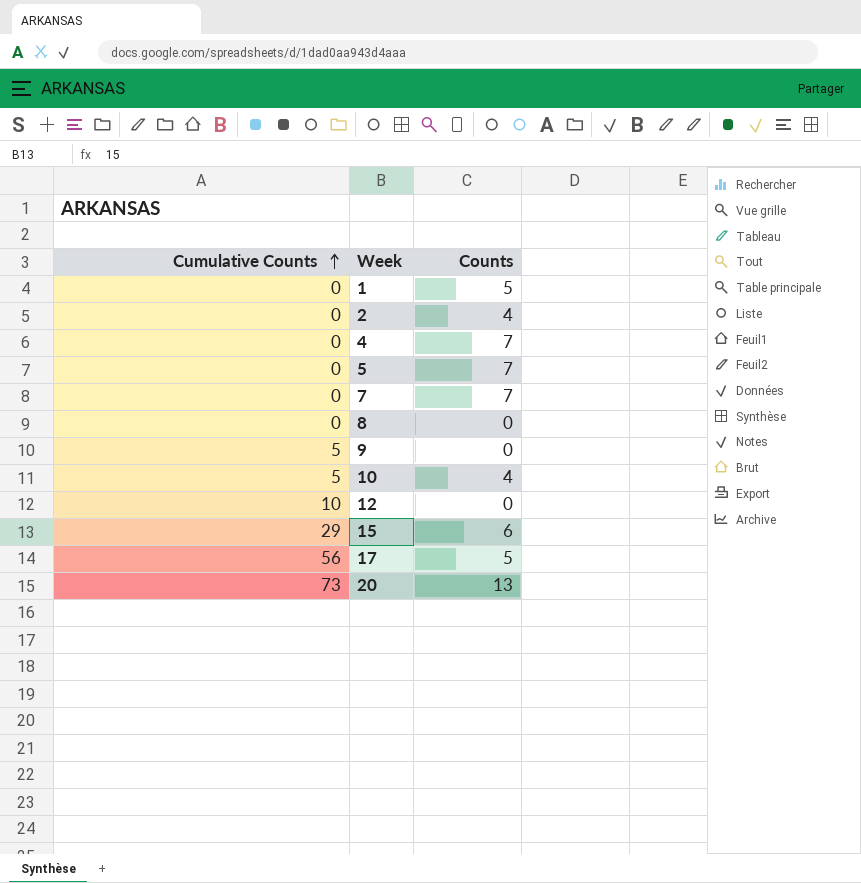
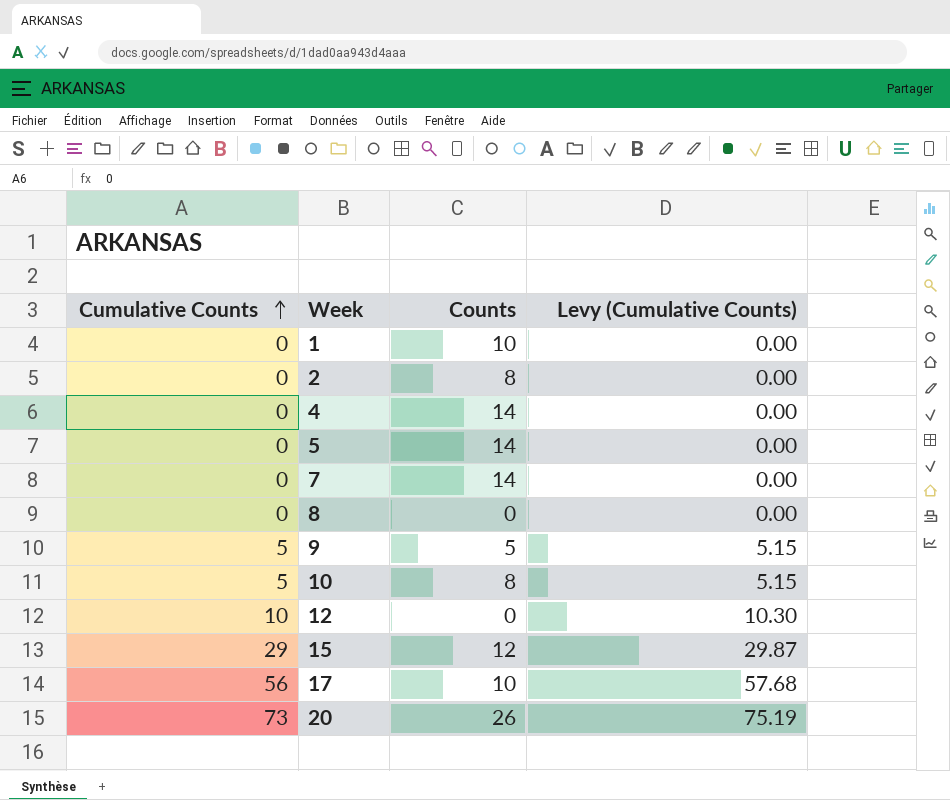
column Levy (Cumulative Counts) | formula: none -> [Cumulative Counts] * 1.03
1 | Counts: 5 -> 10
2 | Counts: 4 -> 8
4 | Counts: 7 -> 14
5 | Counts: 7 -> 14
7 | Counts: 7 -> 14
9 | Counts: 0 -> 5
10 | Counts: 4 -> 8
15 | Counts: 6 -> 12
17 | Counts: 5 -> 10
20 | Counts: 13 -> 26

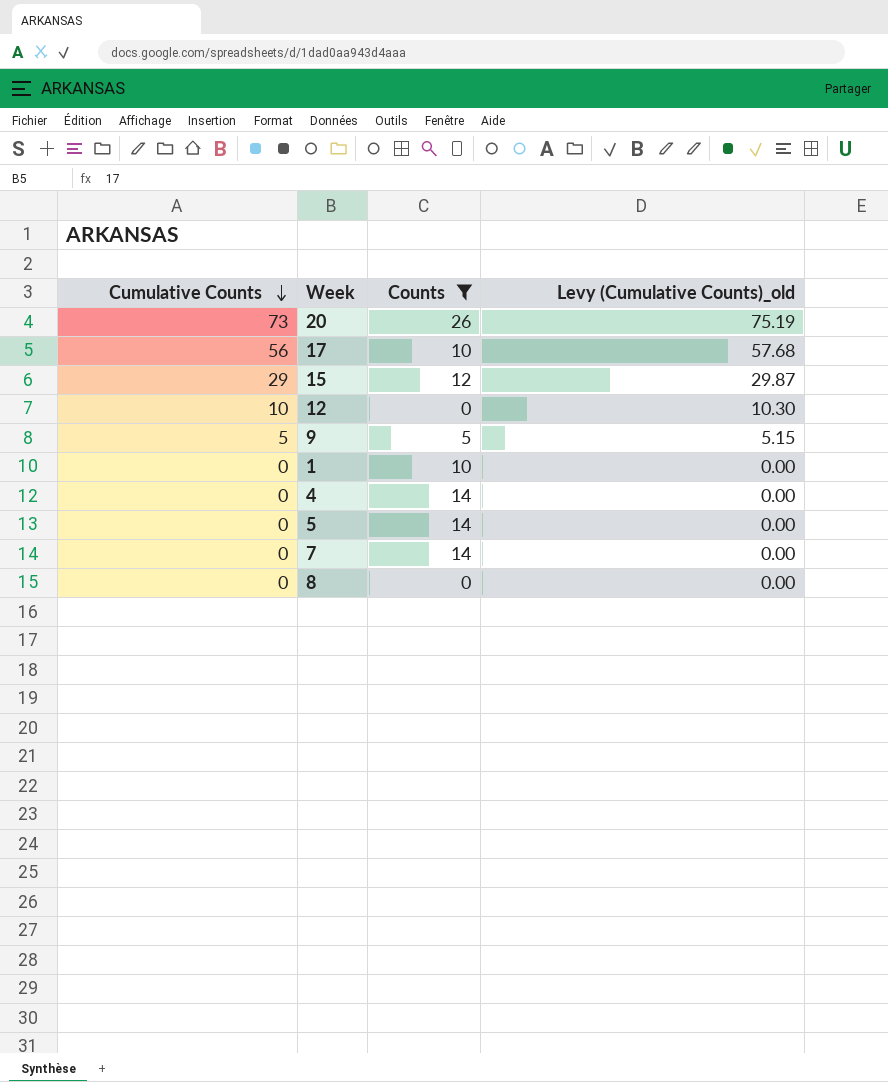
filter: none -> Counts != 8
row order: Cumulative Counts ascending -> Cumulative Counts descending
column name: Levy (Cumulative Counts) -> Levy (Cumulative Counts)_old

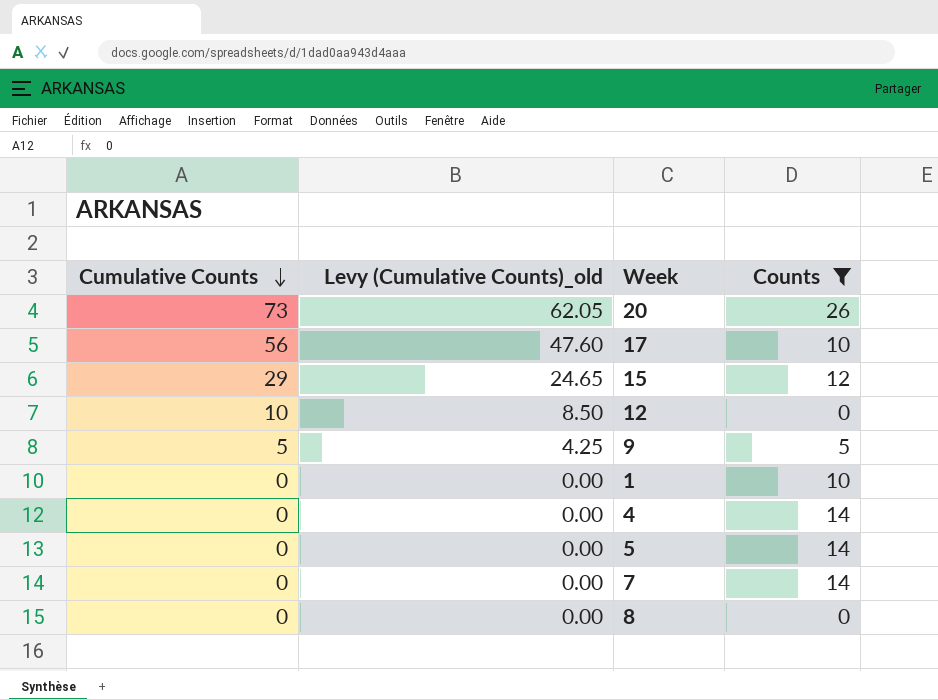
column Levy (Cumulative Counts)_old | formula: [Cumulative Counts] * 1.03 -> [Cumulative Counts] * 0.85
column Levy (Cumulative Counts)_old | position: 4 -> 2

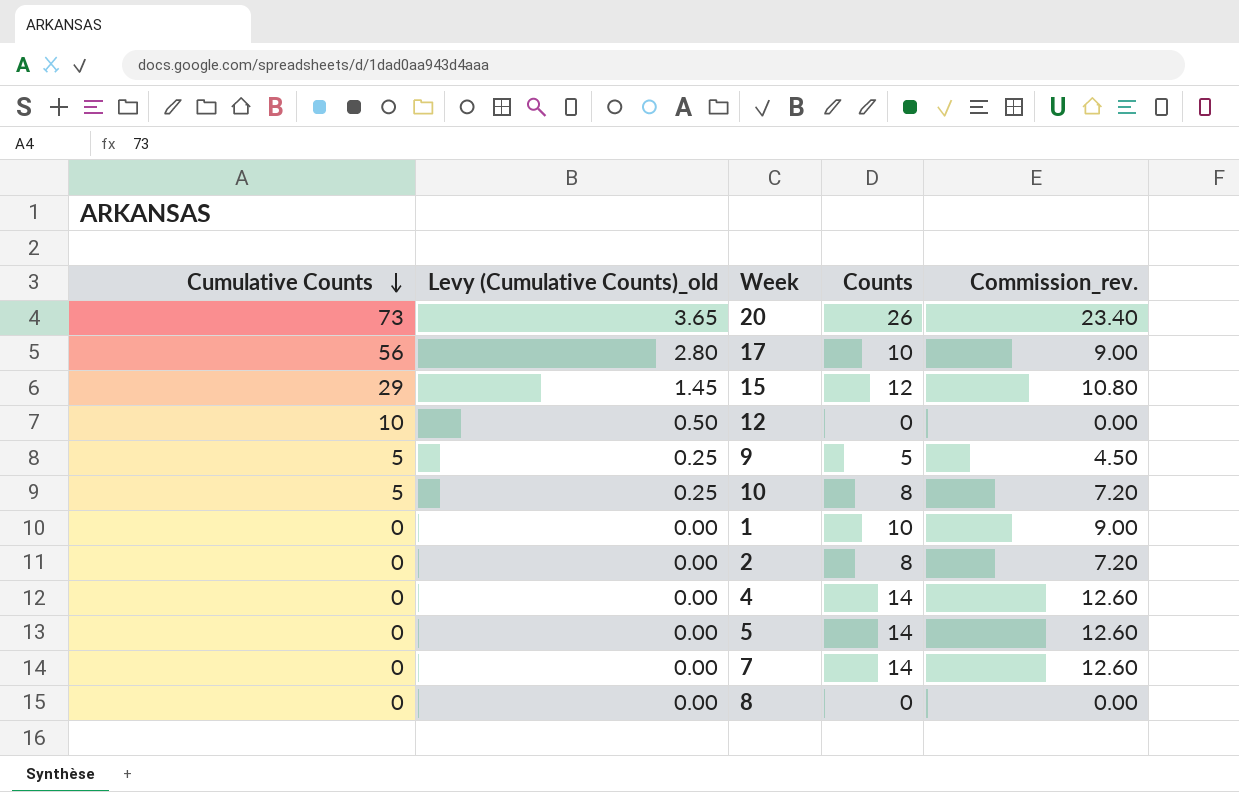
filter: Counts != 8 -> none
column Levy (Cumulative Counts)_old | formula: [Cumulative Counts] * 0.85 -> [Cumulative Counts] * 0.05
column Commission_rev. | formula: none -> [Counts] * 0.9

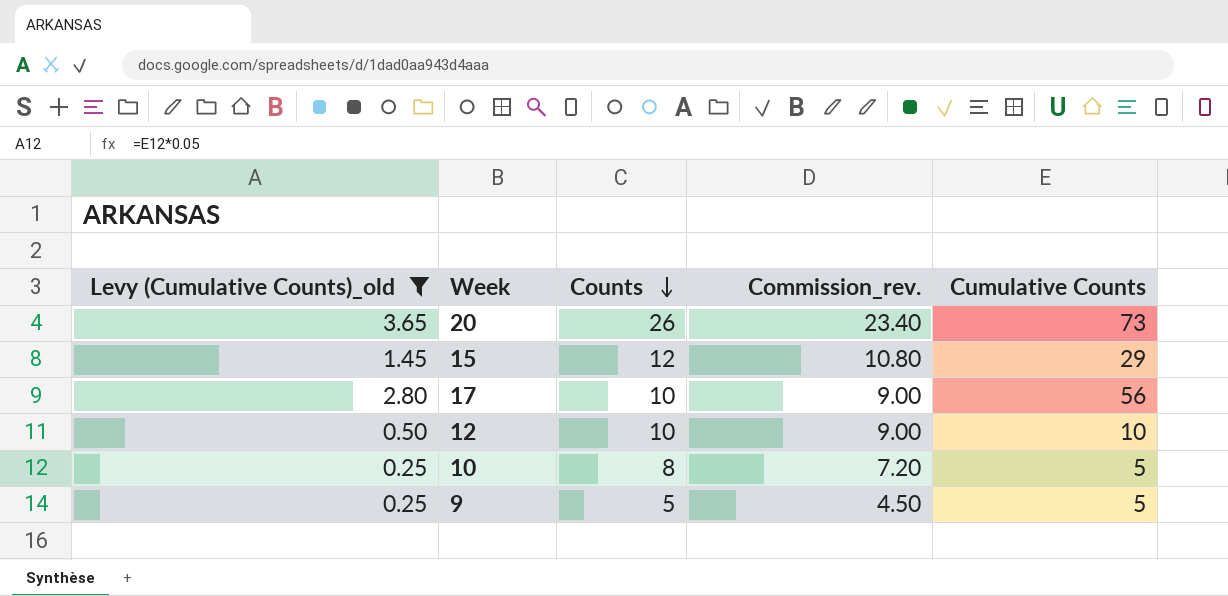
filter: none -> Levy (Cumulative Counts)_old != 0.00
row order: Cumulative Counts descending -> Counts descending
column Cumulative Counts | position: 1 -> 5
12 | Counts: 0 -> 10
12 | Commission_rev.: 0.00 -> 9.00

